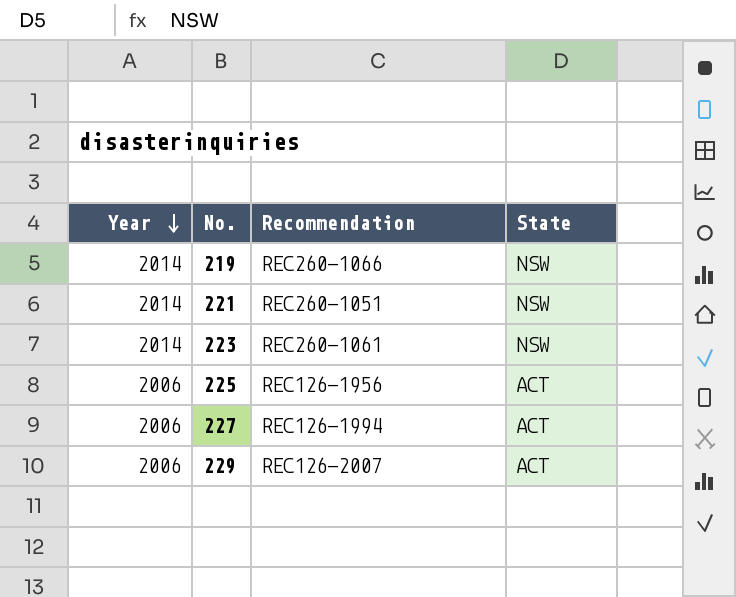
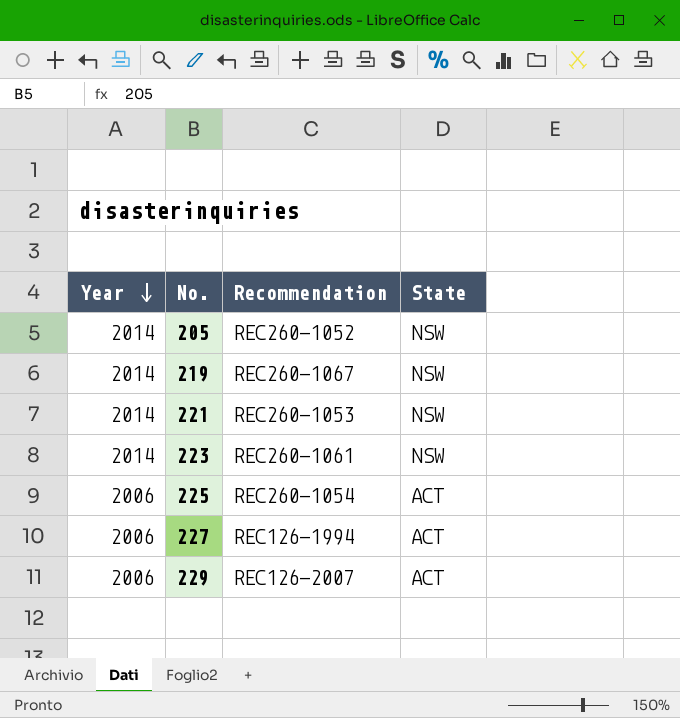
row 205: none -> 2014 | REC260-1052 | NSW
219 | Recommendation: REC260-1066 -> REC260-1067
221 | Recommendation: REC260-1051 -> REC260-1053
225 | Recommendation: REC126-1956 -> REC260-1054

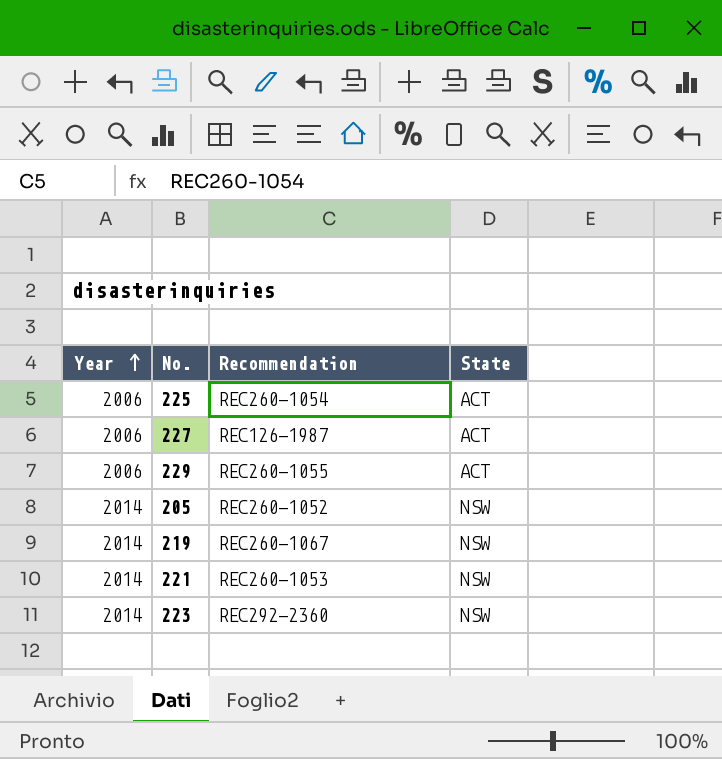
row order: Year descending -> Year ascending
227 | Recommendation: REC126-1994 -> REC126-1987
229 | Recommendation: REC126-2007 -> REC260-1055
223 | Recommendation: REC260-1061 -> REC292-2360

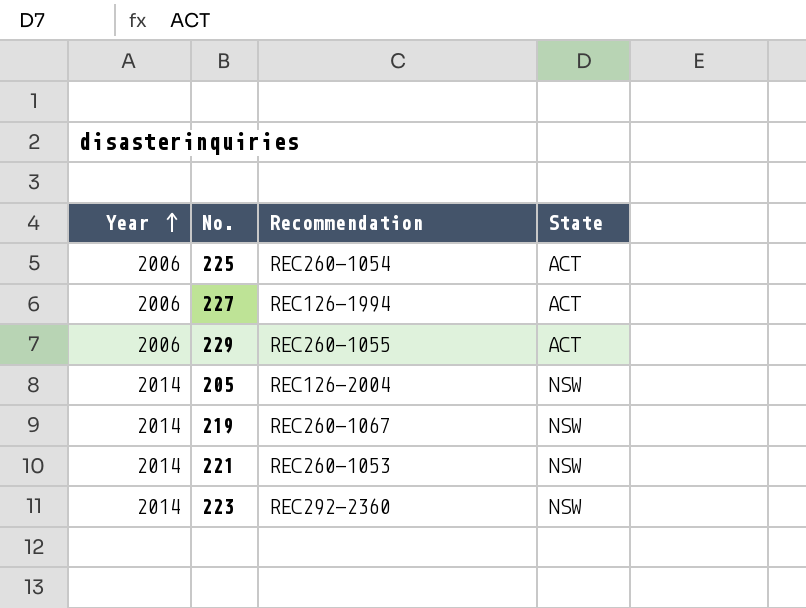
227 | Recommendation: REC126-1987 -> REC126-1994
205 | Recommendation: REC260-1052 -> REC126-2004

